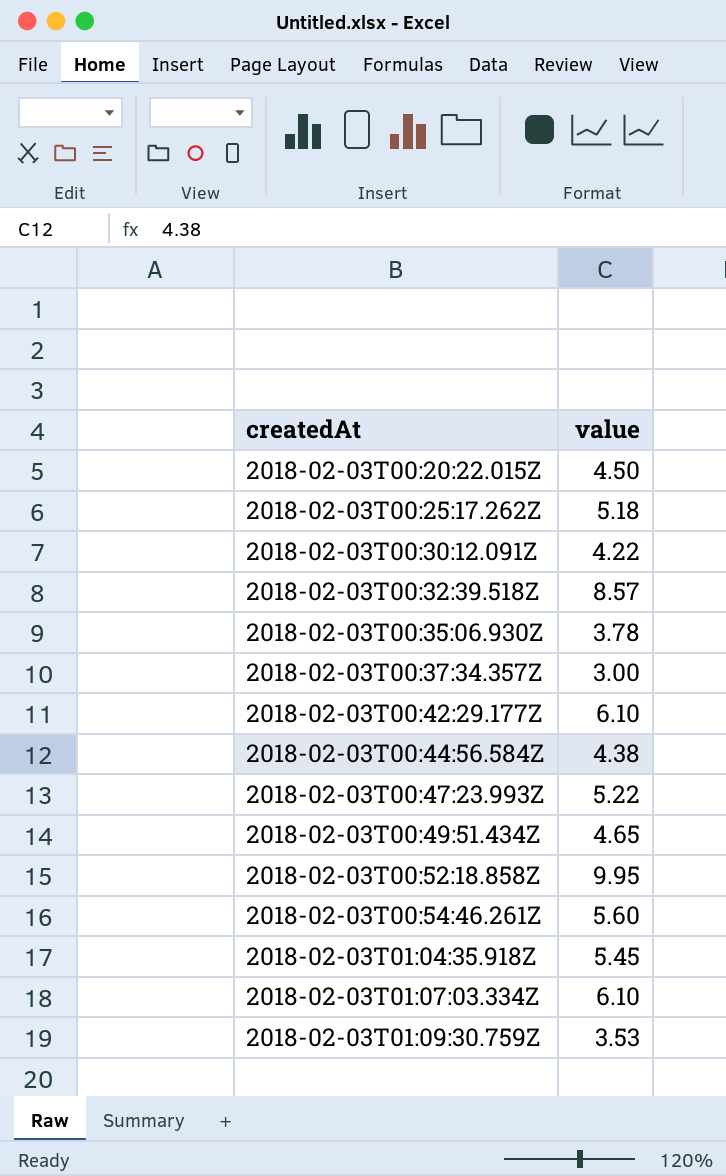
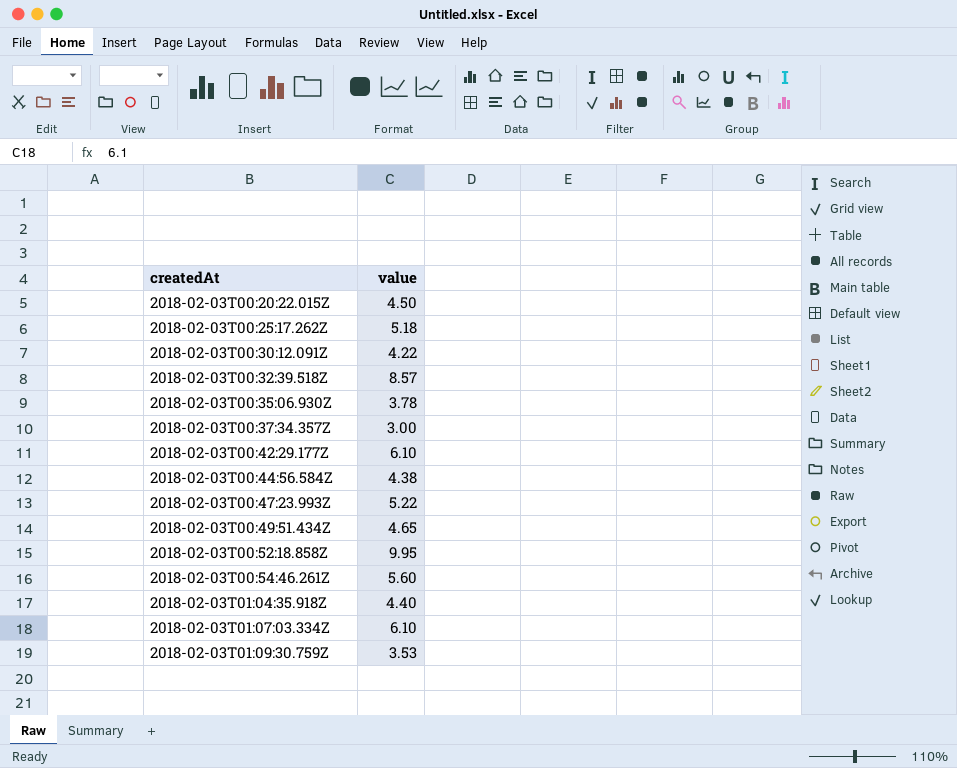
2018-02-03T01:04:35.918Z | value: 5.45 -> 4.40

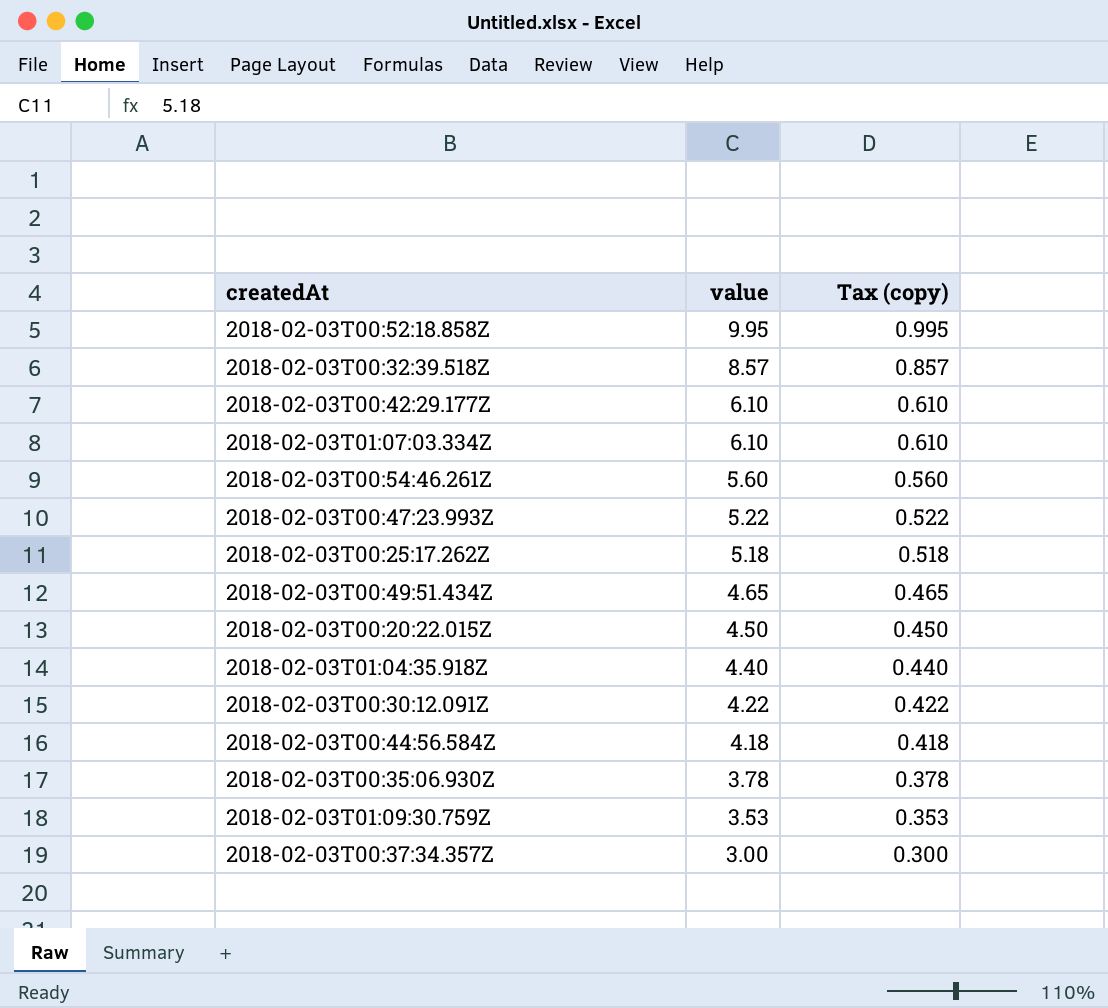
row order: createdAt ascending -> value descending
column Tax (copy) | formula: none -> [value] * 0.1
2018-02-03T00:44:56.584Z | value: 4.38 -> 4.18

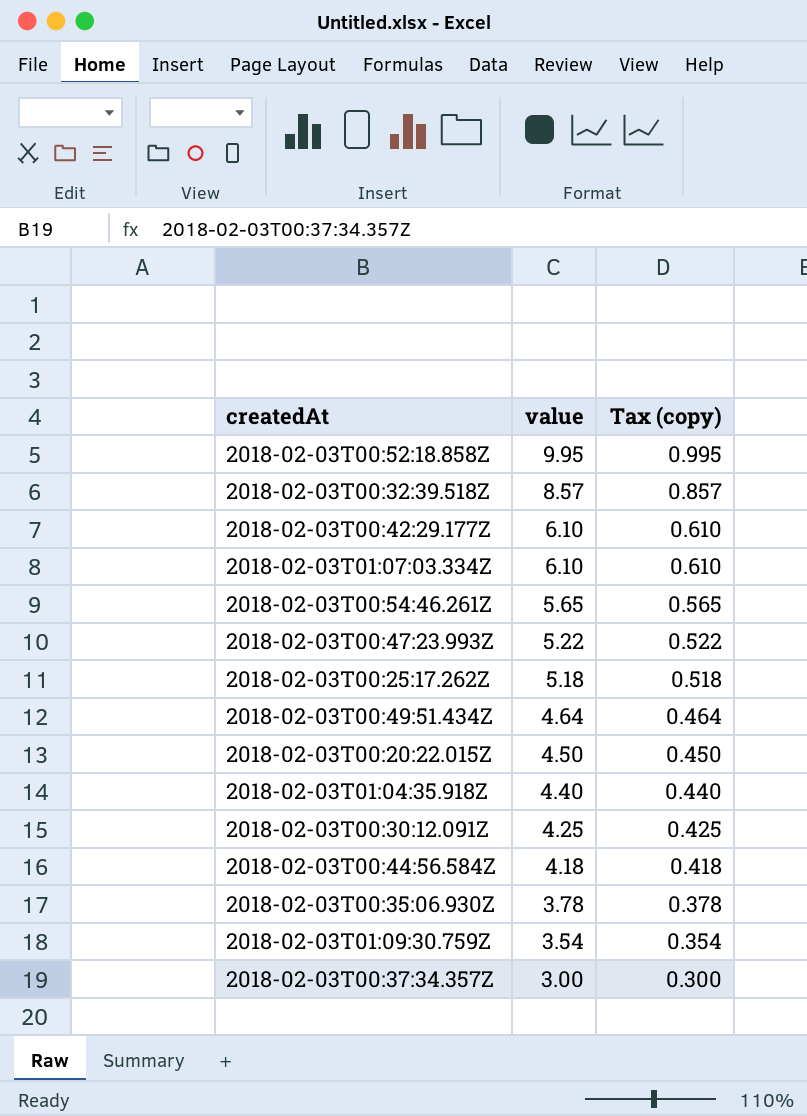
2018-02-03T00:54:46.261Z | value: 5.60 -> 5.65
2018-02-03T00:54:46.261Z | Tax (copy): 0.560 -> 0.565
2018-02-03T00:49:51.434Z | value: 4.65 -> 4.64
2018-02-03T00:49:51.434Z | Tax (copy): 0.465 -> 0.464
2018-02-03T00:30:12.091Z | value: 4.22 -> 4.25
2018-02-03T00:30:12.091Z | Tax (copy): 0.422 -> 0.425
2018-02-03T01:09:30.759Z | value: 3.53 -> 3.54
2018-02-03T01:09:30.759Z | Tax (copy): 0.353 -> 0.354

